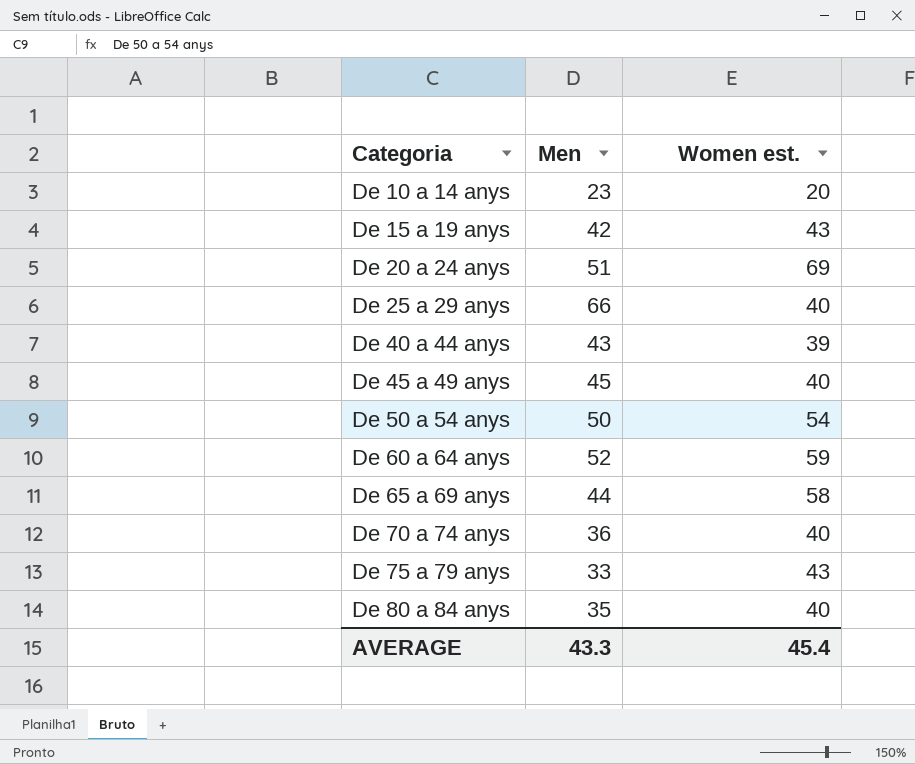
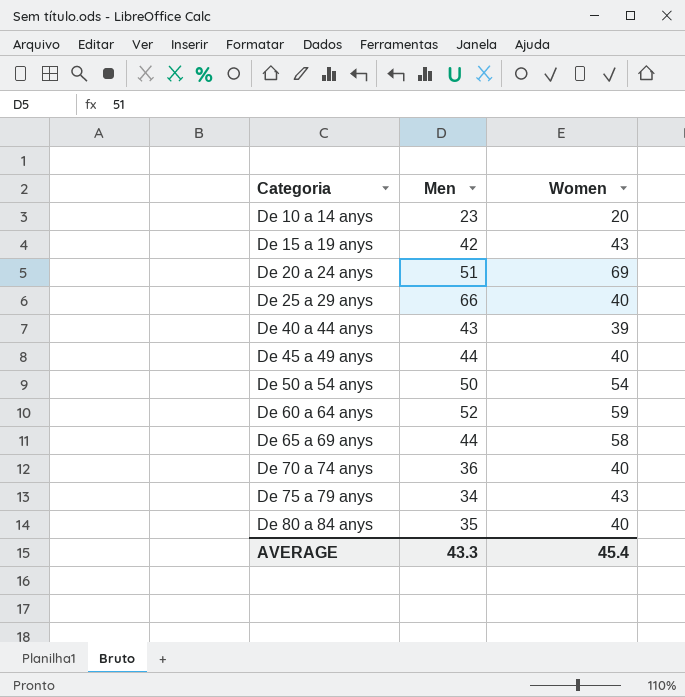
column name: Women est. -> Women
De 45 a 49 anys | Men: 45 -> 44
De 75 a 79 anys | Men: 33 -> 34

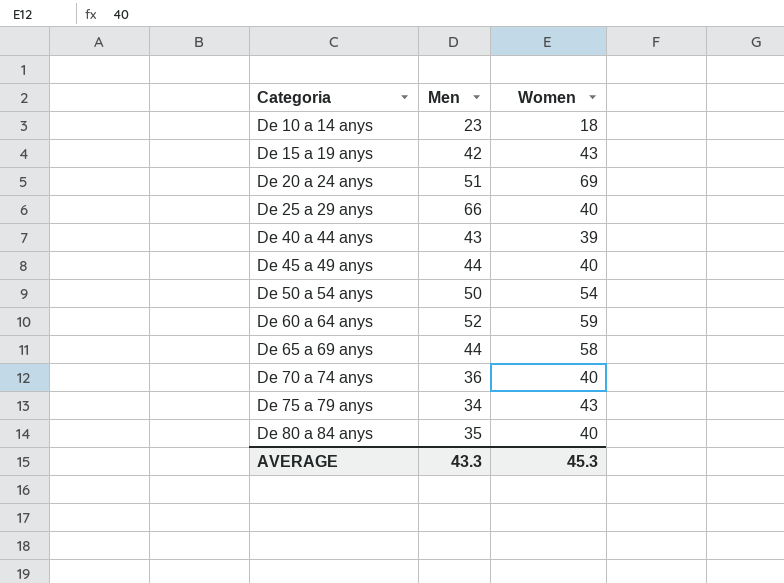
De 10 a 14 anys | Women: 20 -> 18
AVERAGE | Women: 45.4 -> 45.3

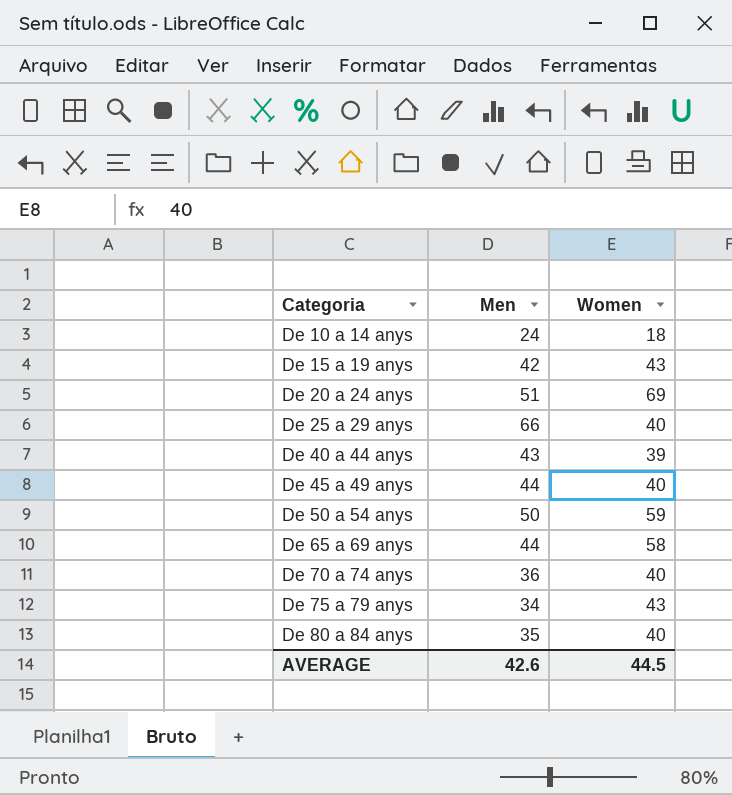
row De 60 a 64 anys: 52 | 59 -> none
De 10 a 14 anys | Men: 23 -> 24
De 50 a 54 anys | Women: 54 -> 59
AVERAGE | Men: 43.3 -> 42.6
AVERAGE | Women: 45.3 -> 44.5

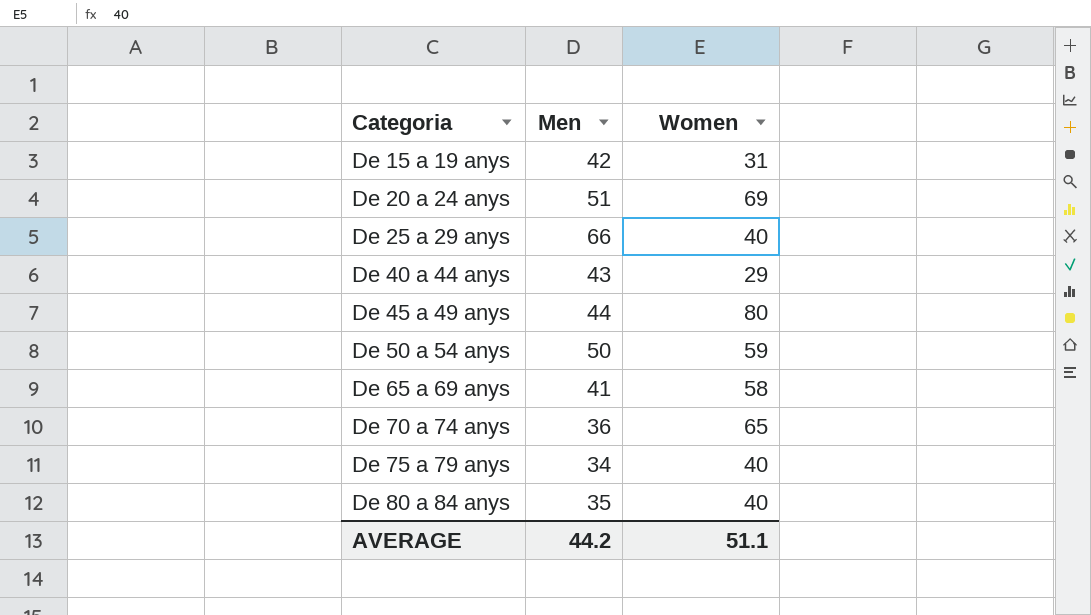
row De 10 a 14 anys: 24 | 18 -> none
De 15 a 19 anys | Women: 43 -> 31
De 40 a 44 anys | Women: 39 -> 29
De 45 a 49 anys | Women: 40 -> 80
De 65 a 69 anys | Men: 44 -> 41
De 70 a 74 anys | Women: 40 -> 65
De 75 a 79 anys | Women: 43 -> 40
AVERAGE | Men: 42.6 -> 44.2
AVERAGE | Women: 44.5 -> 51.1

